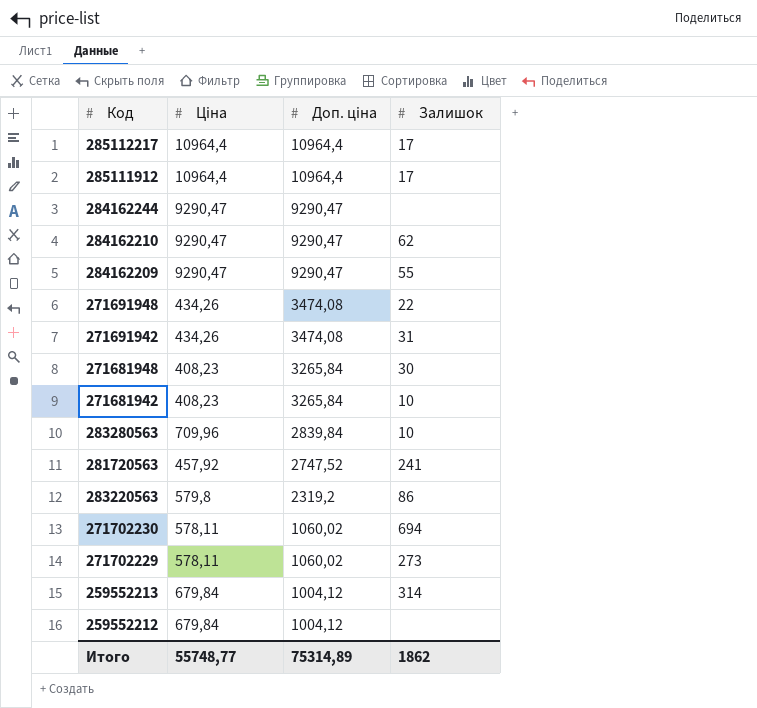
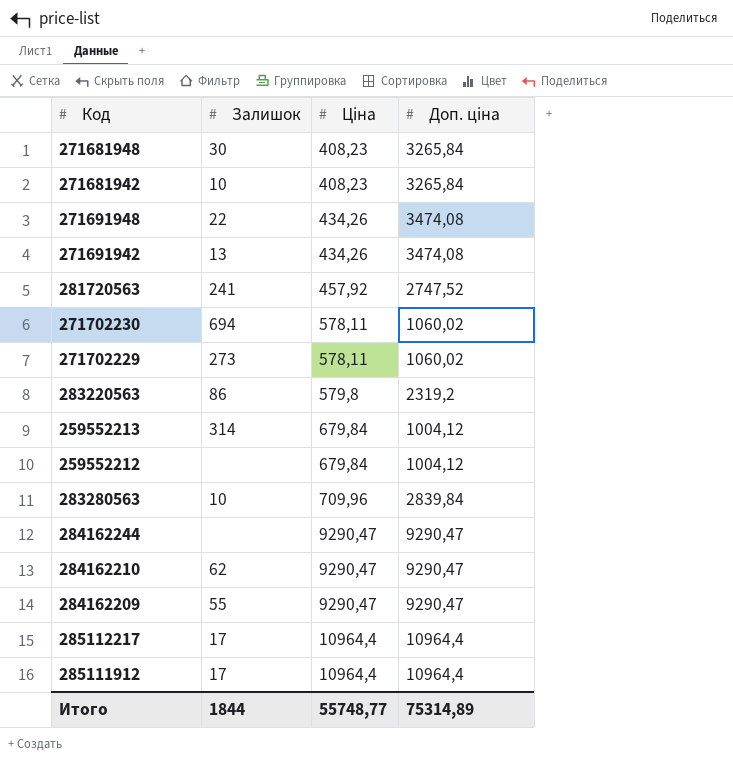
row order: Доп. ціна descending -> Ціна ascending
column Залишок | position: 4 -> 2
271691942 | Залишок: 31 -> 13
Итого | Залишок: 1862 -> 1844

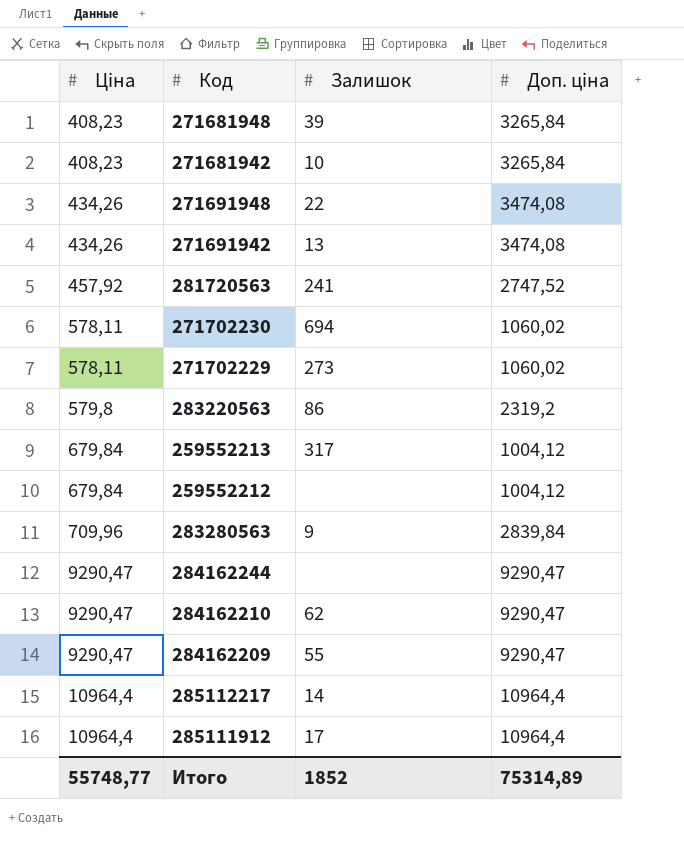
column Ціна | position: 3 -> 1
271681948 | Залишок: 30 -> 39
259552213 | Залишок: 314 -> 317
283280563 | Залишок: 10 -> 9
285112217 | Залишок: 17 -> 14
Итого | Залишок: 1844 -> 1852

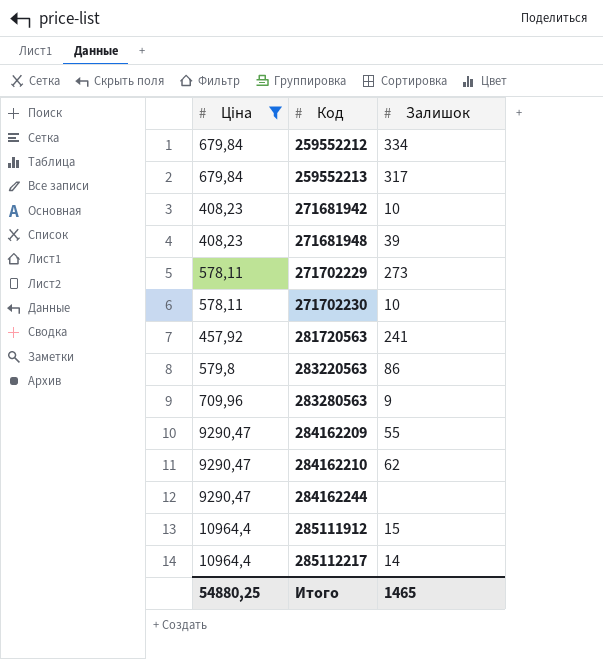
filter: none -> Ціна != 434,26
row order: Ціна ascending -> Код ascending
column Доп. ціна | position: 4 -> none
259552212 | Залишок: none -> 334
271702230 | Залишок: 694 -> 10
285111912 | Залишок: 17 -> 15
Итого | Ціна: 55748,77 -> 54880,25
Итого | Залишок: 1852 -> 1465

